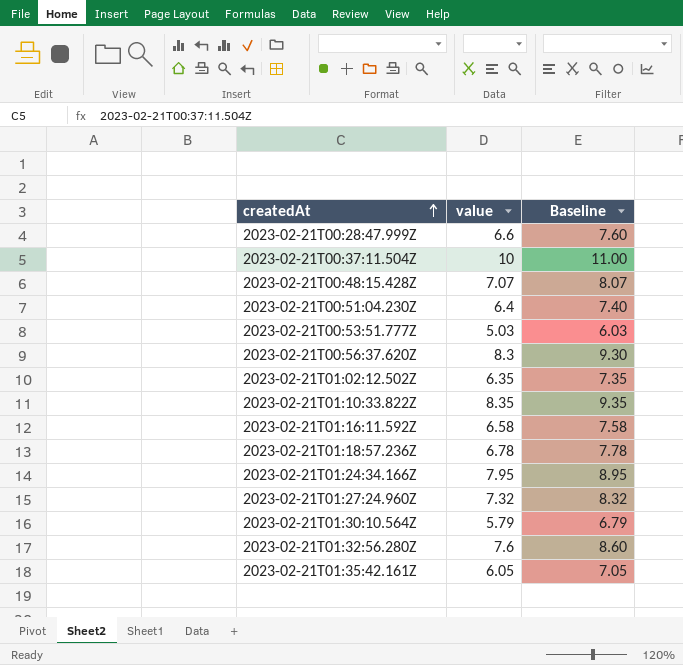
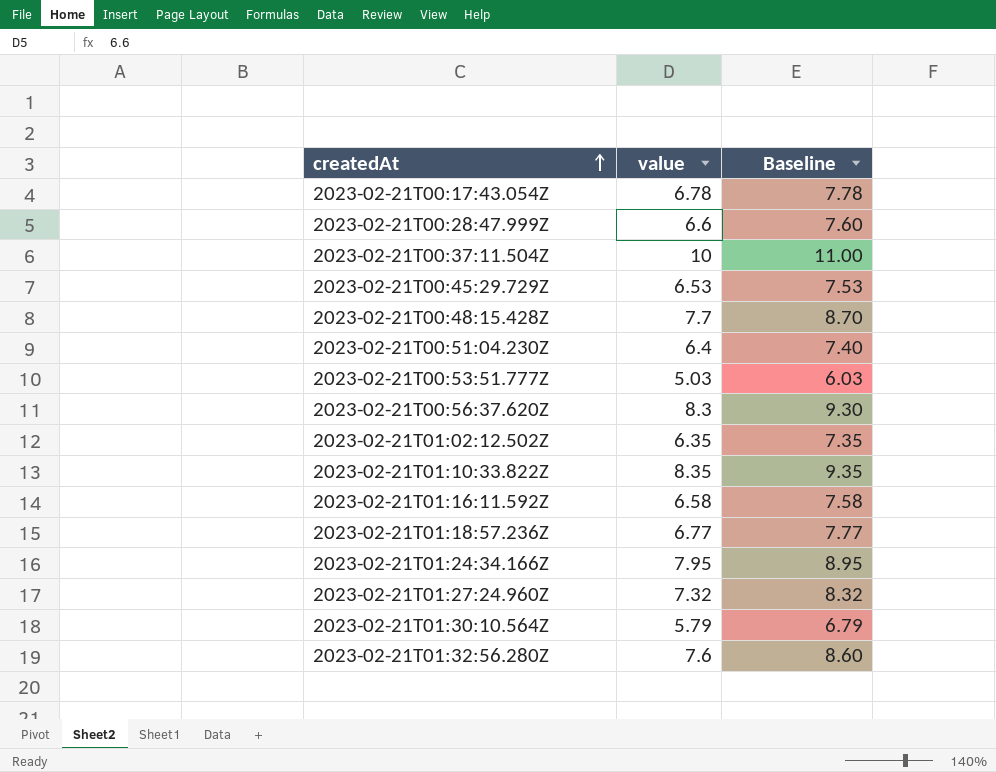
row 2023-02-21T01:35:42.161Z: 6.05 | 7.05 -> none
row 2023-02-21T00:17:43.054Z: none -> 6.78 | 7.78
row 2023-02-21T00:45:29.729Z: none -> 6.53 | 7.53
2023-02-21T00:48:15.428Z | value: 7.07 -> 7.7
2023-02-21T00:48:15.428Z | Baseline: 8.07 -> 8.70
2023-02-21T01:18:57.236Z | value: 6.78 -> 6.77
2023-02-21T01:18:57.236Z | Baseline: 7.78 -> 7.77

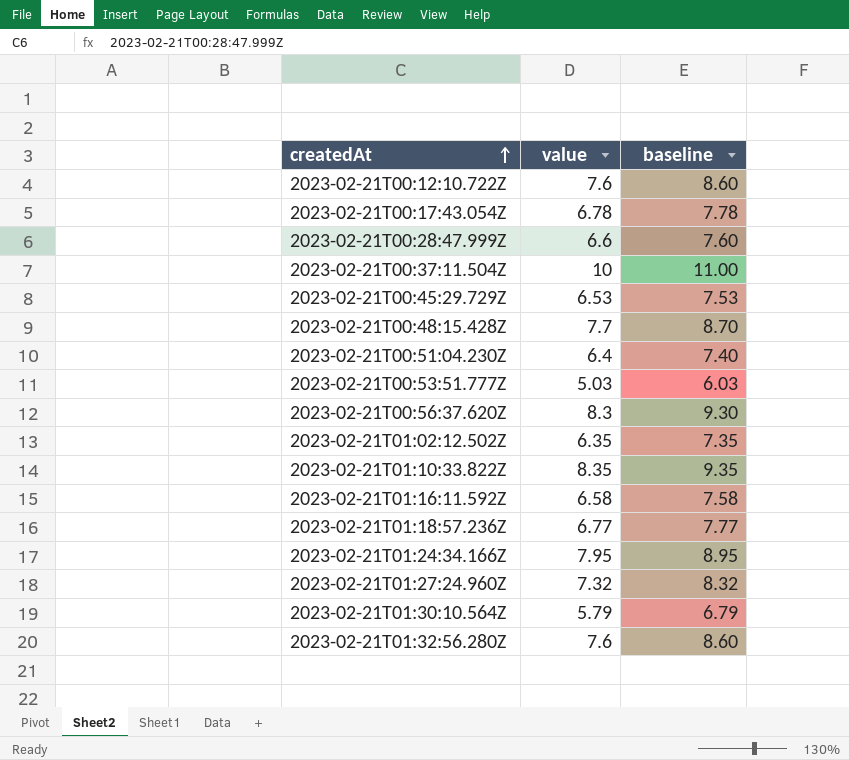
column name: Baseline -> baseline
row 2023-02-21T00:12:10.722Z: none -> 7.6 | 8.60

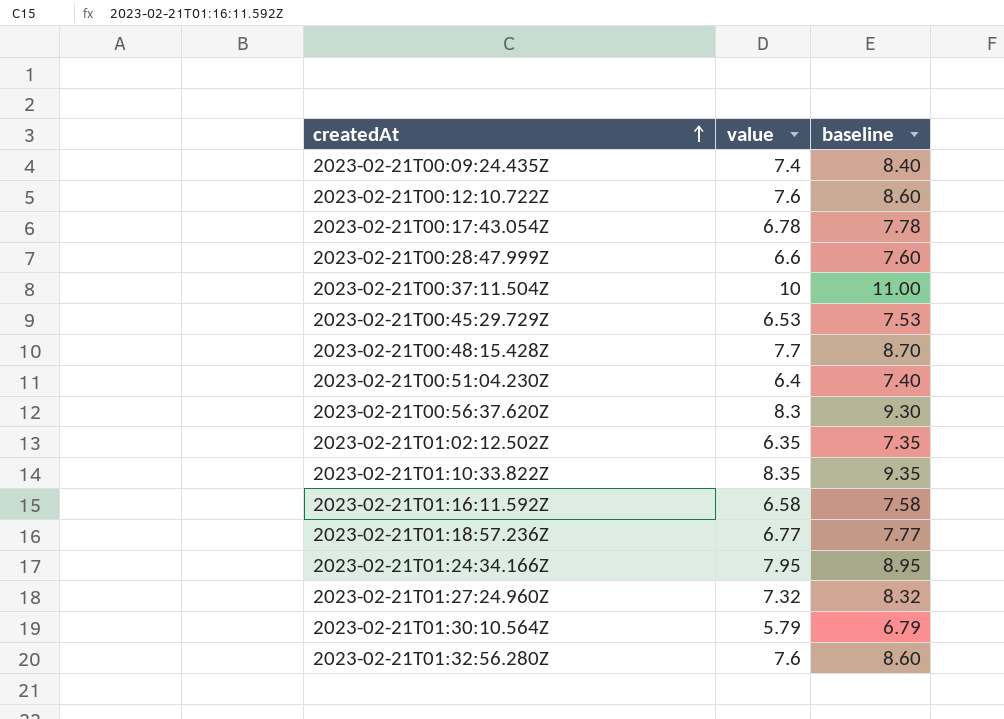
row 2023-02-21T00:53:51.777Z: 5.03 | 6.03 -> none
row 2023-02-21T00:09:24.435Z: none -> 7.4 | 8.40

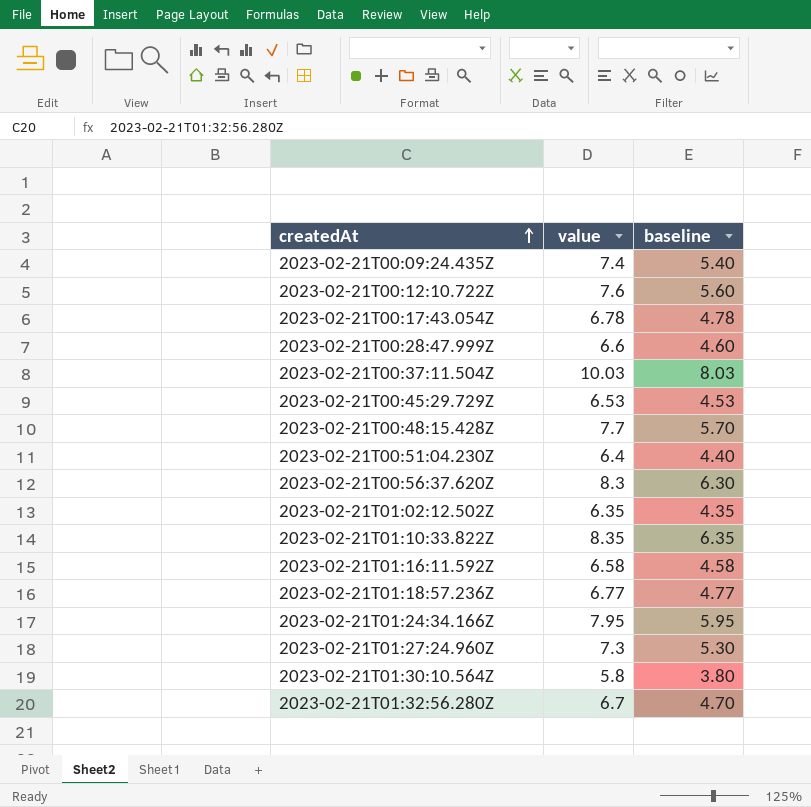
column baseline | formula: [value] + 1 -> [value] - 2
2023-02-21T00:37:11.504Z | value: 10 -> 10.03
2023-02-21T01:27:24.960Z | value: 7.32 -> 7.3
2023-02-21T01:30:10.564Z | value: 5.79 -> 5.8
2023-02-21T01:32:56.280Z | value: 7.6 -> 6.7

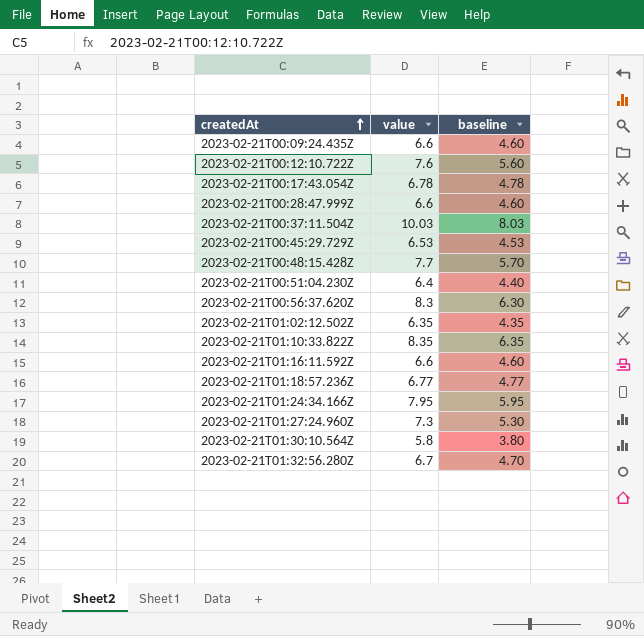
2023-02-21T00:09:24.435Z | value: 7.4 -> 6.6
2023-02-21T00:09:24.435Z | baseline: 5.40 -> 4.60
2023-02-21T01:16:11.592Z | value: 6.58 -> 6.6
2023-02-21T01:16:11.592Z | baseline: 4.58 -> 4.60

